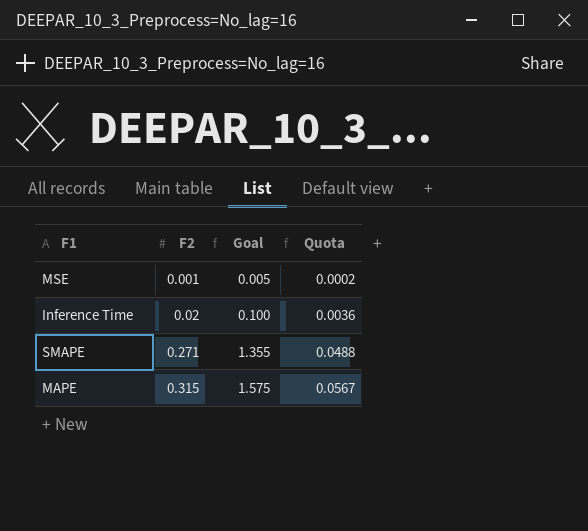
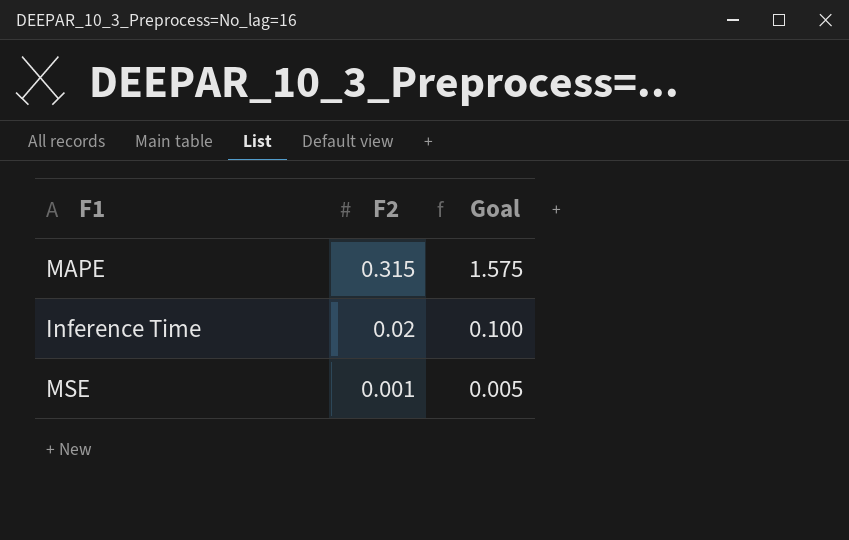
row order: F2 ascending -> F2 descending
column Quota | formula: [F2] * 0.18 -> none
row SMAPE: 0.271 | 1.355 | 0.0488 -> none

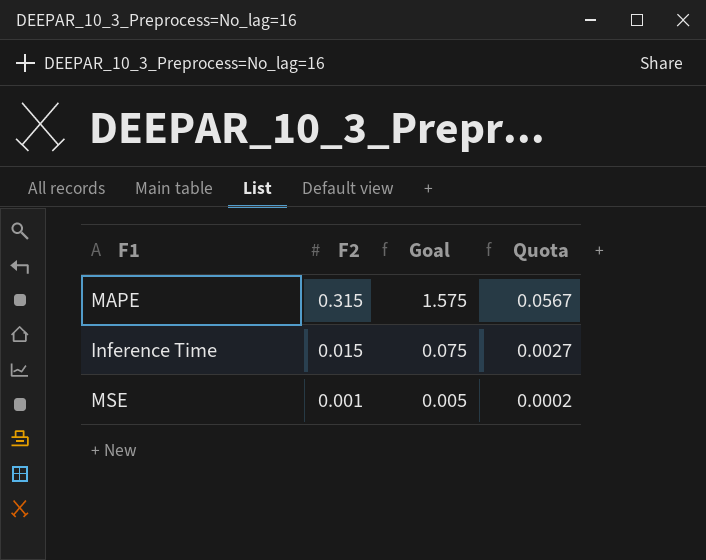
column Quota | formula: none -> [F2] * 0.18
Inference Time | F2: 0.02 -> 0.015
Inference Time | Goal: 0.100 -> 0.075

